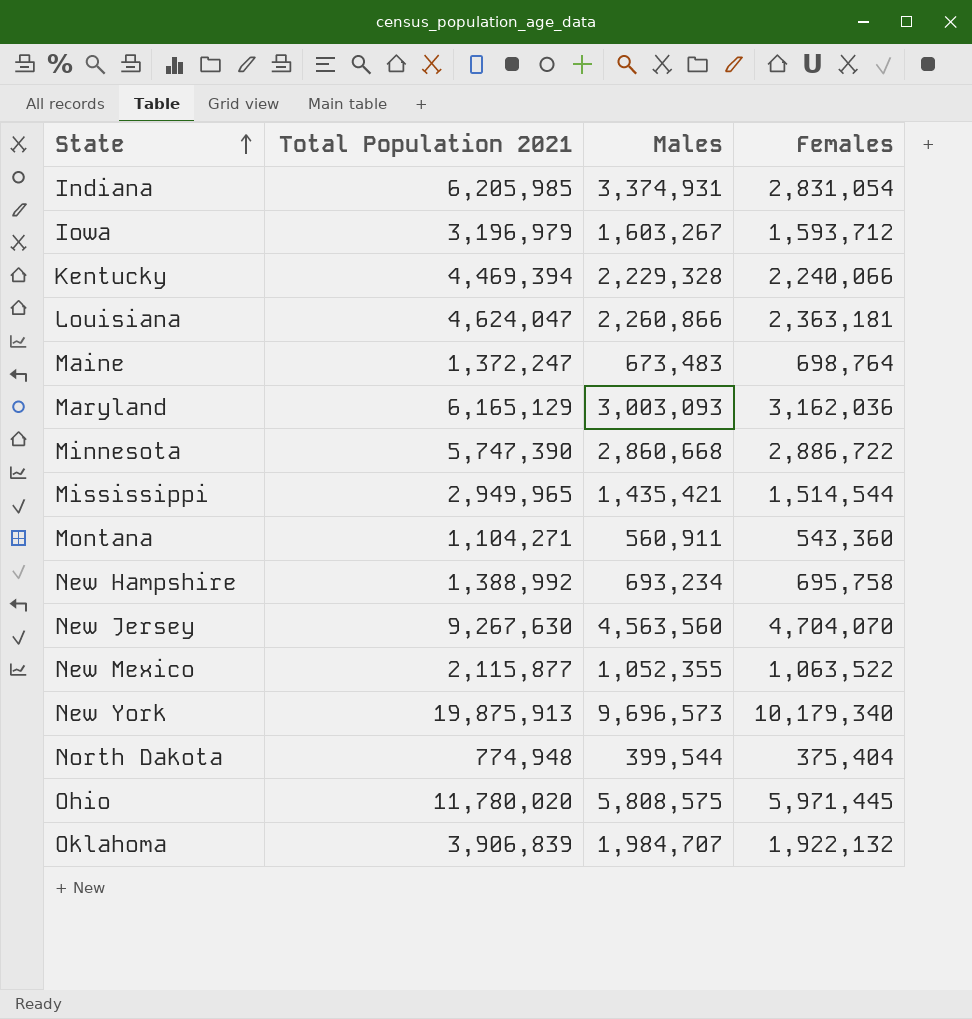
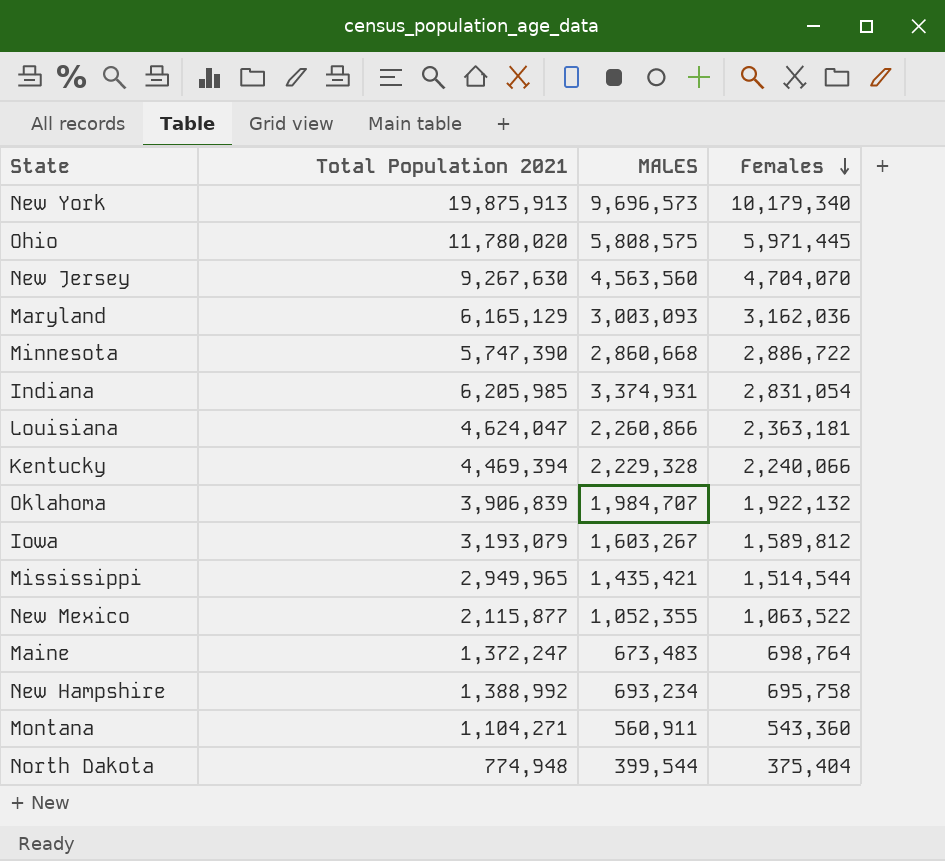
row order: State ascending -> Females descending
column name: Males -> MALES
Iowa | Total Population 2021: 3,196,979 -> 3,193,079
Iowa | Females: 1,593,712 -> 1,589,812

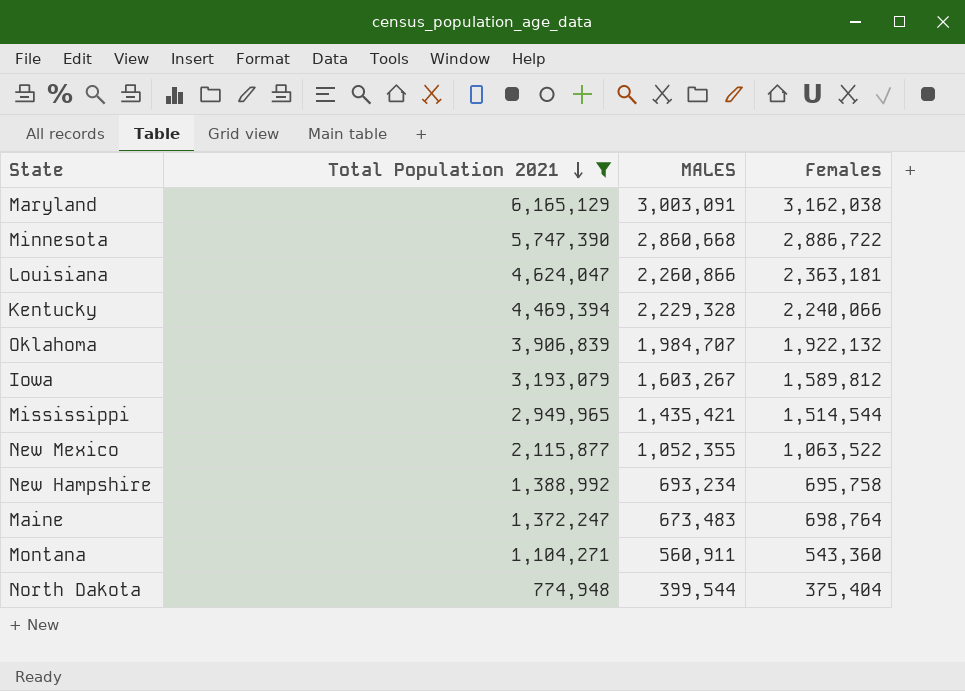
filter: none -> Total Population 2021 <= 6,165,129
row order: Females descending -> Total Population 2021 descending
Maryland | MALES: 3,003,093 -> 3,003,091
Maryland | Females: 3,162,036 -> 3,162,038

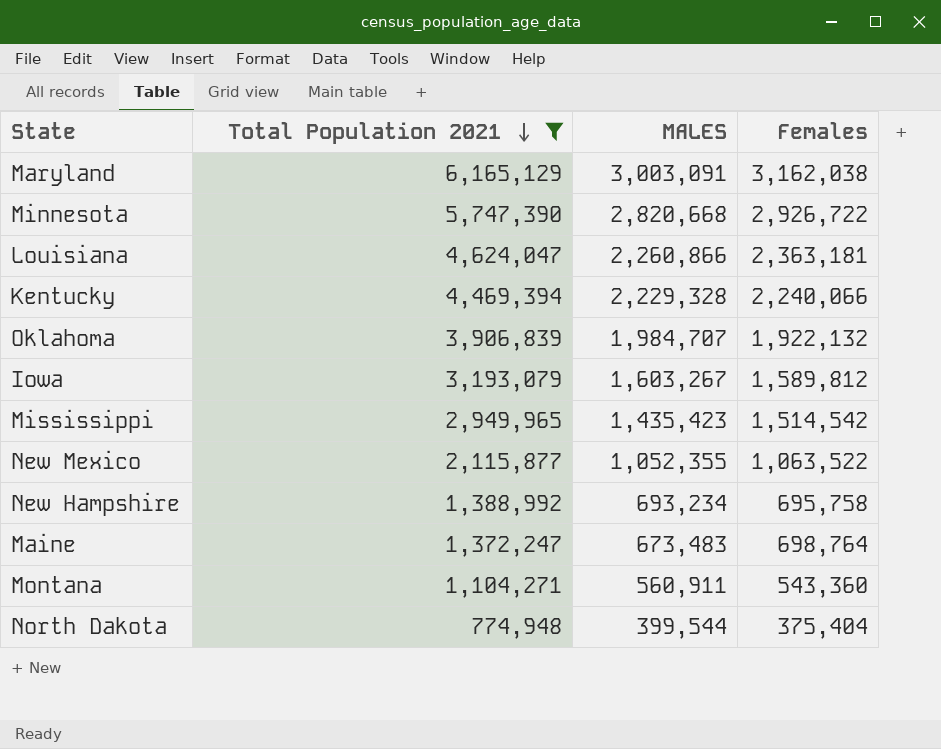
Minnesota | MALES: 2,860,668 -> 2,820,668
Minnesota | Females: 2,886,722 -> 2,926,722
Mississippi | MALES: 1,435,421 -> 1,435,423
Mississippi | Females: 1,514,544 -> 1,514,542

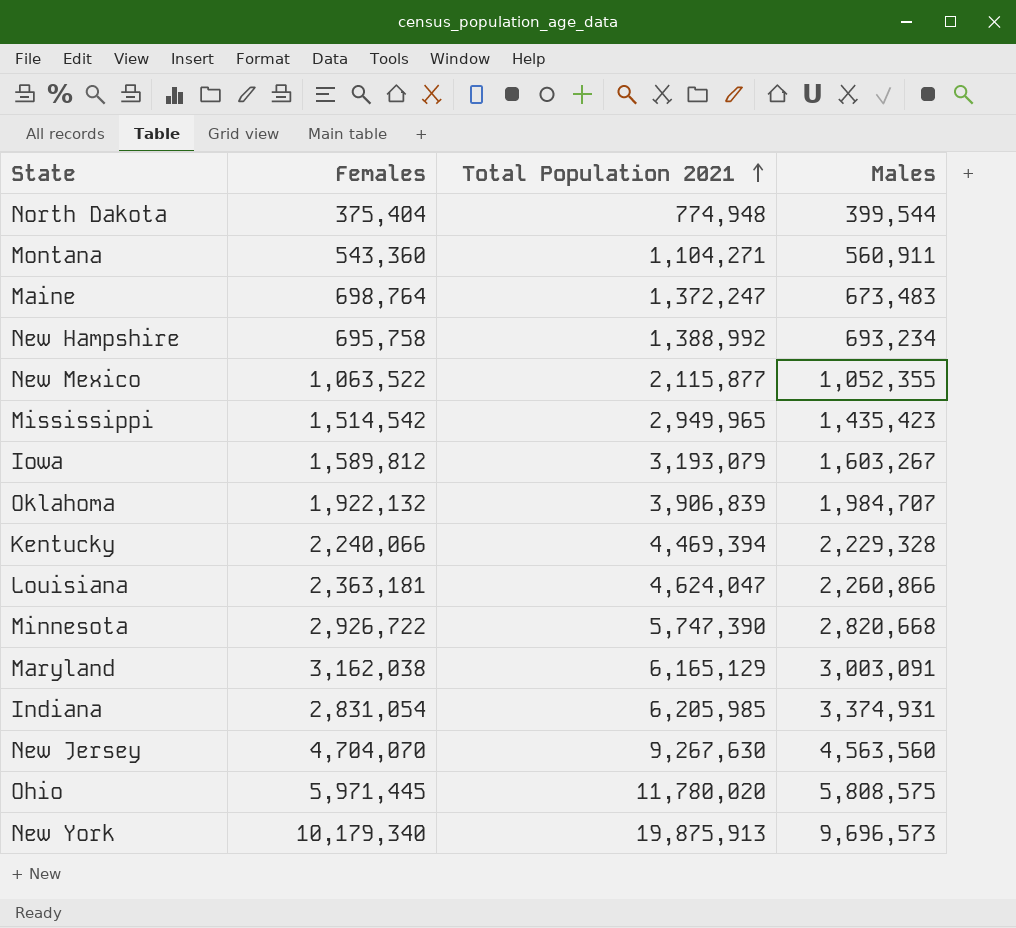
filter: Total Population 2021 <= 6,165,129 -> none
row order: Total Population 2021 descending -> Total Population 2021 ascending
column Females | position: 4 -> 2
column name: MALES -> Males

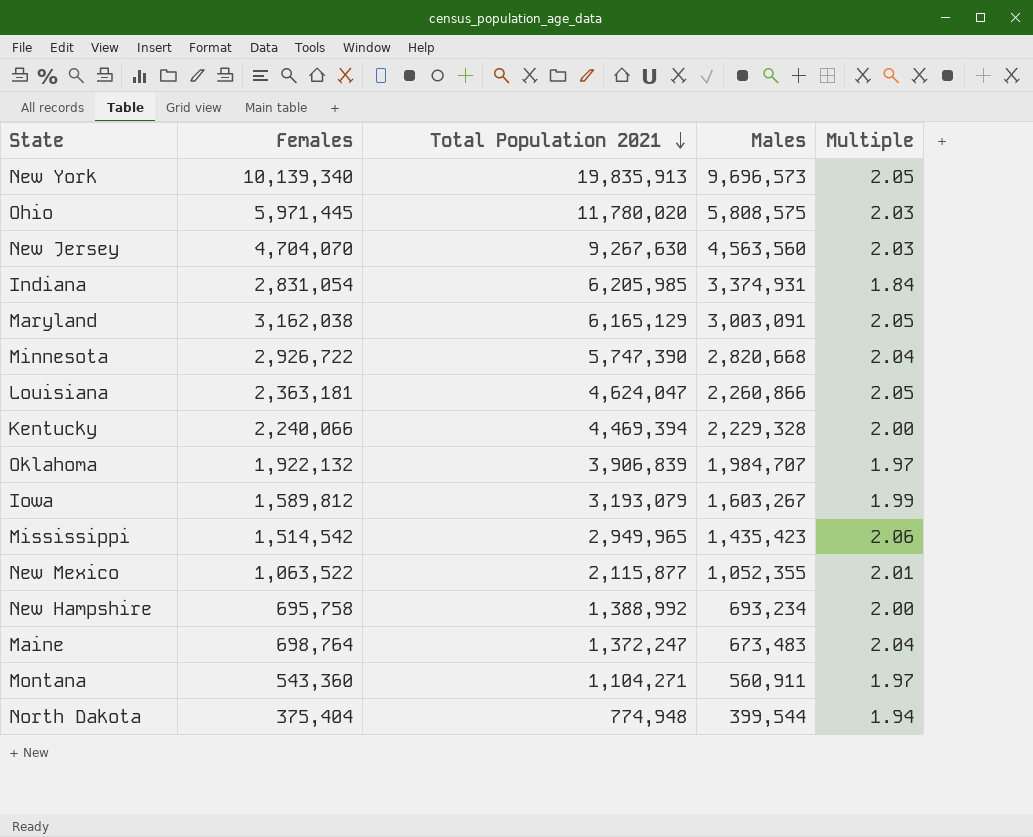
row order: Total Population 2021 ascending -> Total Population 2021 descending
column Multiple | formula: none -> [Total Population 2021] / [Males]
New York | Females: 10,179,340 -> 10,139,340
New York | Total Population 2021: 19,875,913 -> 19,835,913

